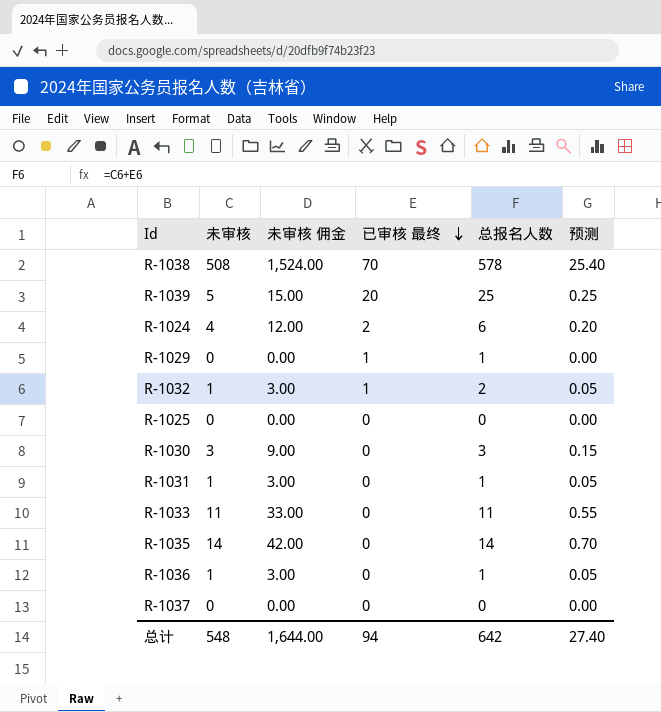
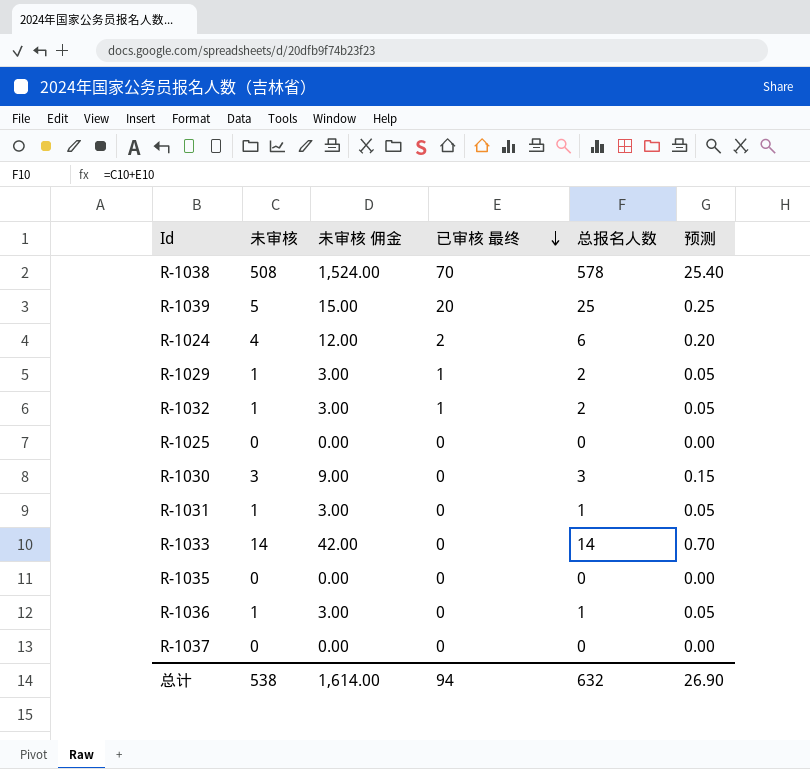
R-1029 | 未审核: 0 -> 1
R-1029 | 未审核 佣金: 0.00 -> 3.00
R-1029 | 总报名人数: 1 -> 2
R-1029 | 预测: 0.00 -> 0.05
R-1033 | 未审核: 11 -> 14
R-1033 | 未审核 佣金: 33.00 -> 42.00
R-1033 | 总报名人数: 11 -> 14
R-1033 | 预测: 0.55 -> 0.70
R-1035 | 未审核: 14 -> 0
R-1035 | 未审核 佣金: 42.00 -> 0.00
R-1035 | 总报名人数: 14 -> 0
R-1035 | 预测: 0.70 -> 0.00
总计 | 未审核: 548 -> 538
总计 | 未审核 佣金: 1,644.00 -> 1,614.00
总计 | 总报名人数: 642 -> 632
总计 | 预测: 27.40 -> 26.90

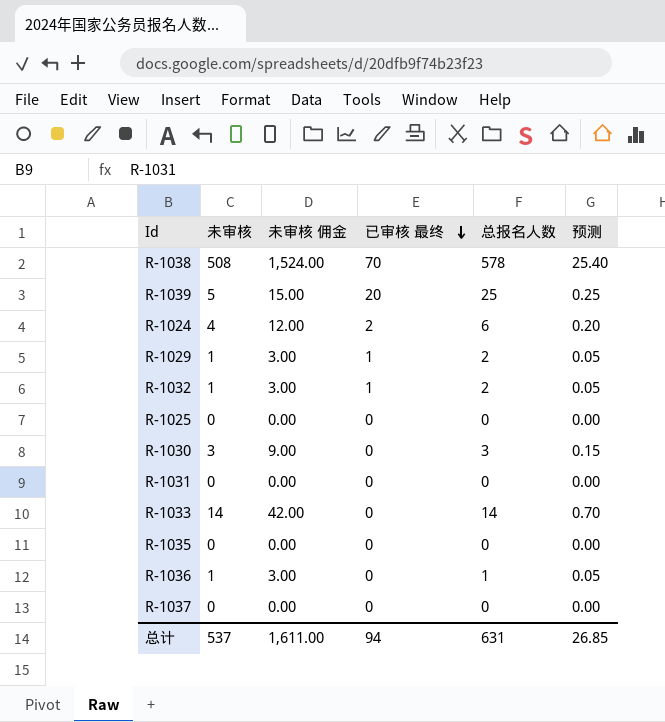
R-1031 | 未审核: 1 -> 0
R-1031 | 未审核 佣金: 3.00 -> 0.00
R-1031 | 总报名人数: 1 -> 0
R-1031 | 预测: 0.05 -> 0.00
总计 | 未审核: 538 -> 537
总计 | 未审核 佣金: 1,614.00 -> 1,611.00
总计 | 总报名人数: 632 -> 631
总计 | 预测: 26.90 -> 26.85

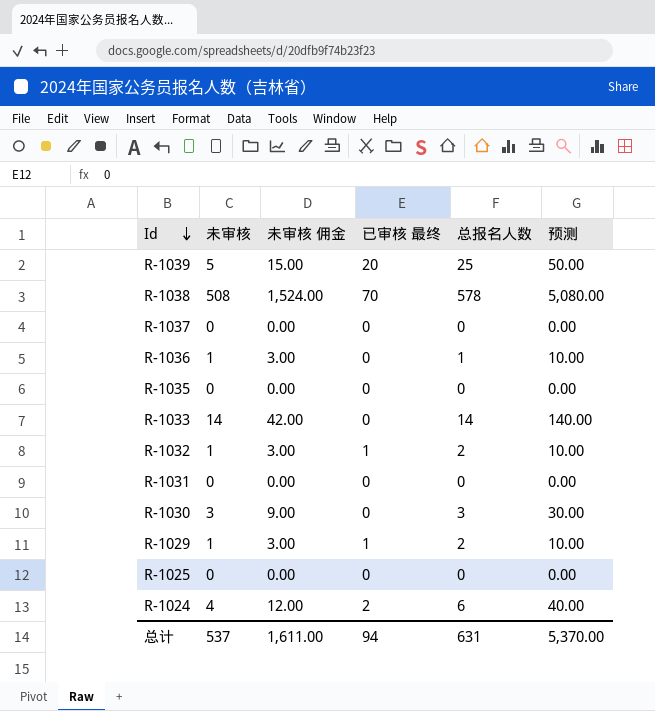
row order: 已审核 最终 descending -> Id descending
column 预测 | formula: [未审核] * 0.05 -> [未审核] * 10
总计 | 预测: 26.85 -> 5,370.00

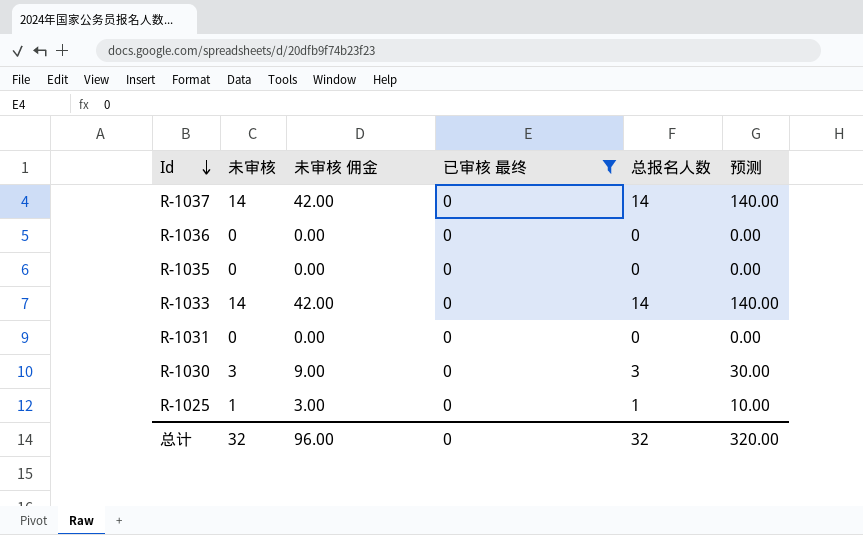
filter: none -> 已审核 最终 = 0
R-1037 | 未审核: 0 -> 14
R-1037 | 未审核 佣金: 0.00 -> 42.00
R-1037 | 总报名人数: 0 -> 14
R-1037 | 预测: 0.00 -> 140.00
R-1036 | 未审核: 1 -> 0
R-1036 | 未审核 佣金: 3.00 -> 0.00
R-1036 | 总报名人数: 1 -> 0
R-1036 | 预测: 10.00 -> 0.00
R-1025 | 未审核: 0 -> 1
R-1025 | 未审核 佣金: 0.00 -> 3.00
R-1025 | 总报名人数: 0 -> 1
R-1025 | 预测: 0.00 -> 10.00
总计 | 未审核: 537 -> 32
总计 | 未审核 佣金: 1,611.00 -> 96.00
总计 | 已审核 最终: 94 -> 0
总计 | 总报名人数: 631 -> 32
总计 | 预测: 5,370.00 -> 320.00

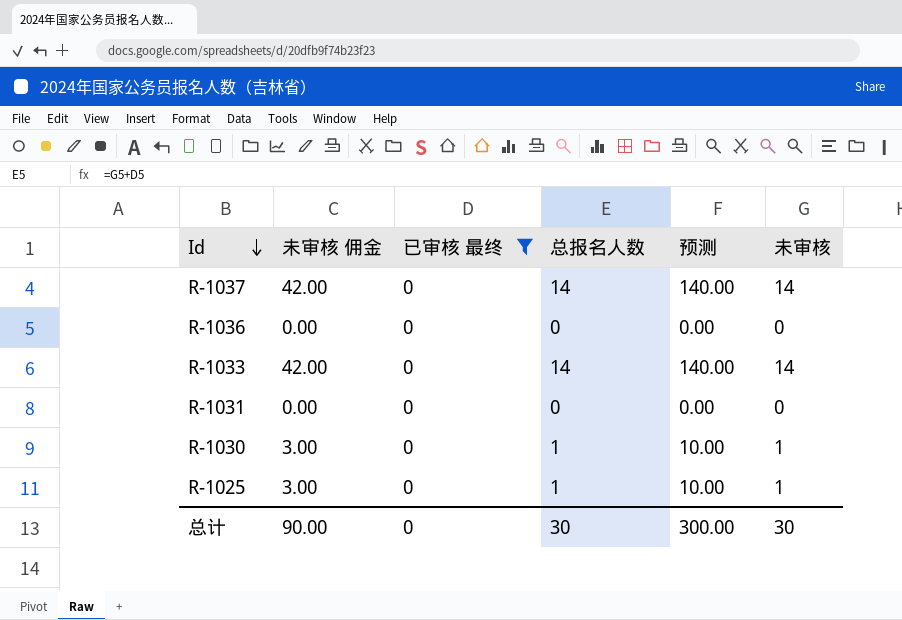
column 未审核 | position: 2 -> 6
row R-1035: 0 | 0.00 | 0 | 0 | 0.00 -> none
R-1030 | 未审核 佣金: 9.00 -> 3.00
R-1030 | 总报名人数: 3 -> 1
R-1030 | 预测: 30.00 -> 10.00
R-1030 | 未审核: 3 -> 1
总计 | 未审核 佣金: 96.00 -> 90.00
总计 | 总报名人数: 32 -> 30
总计 | 预测: 320.00 -> 300.00
总计 | 未审核: 32 -> 30

